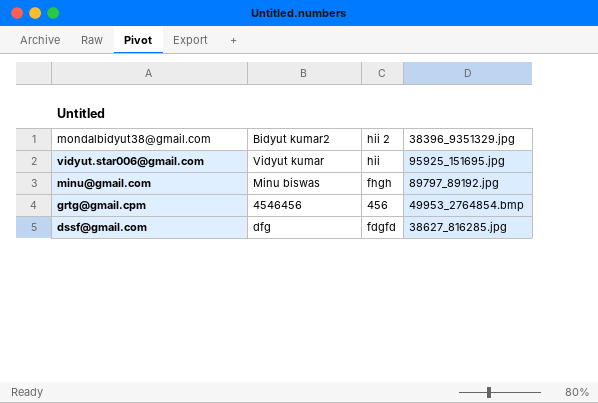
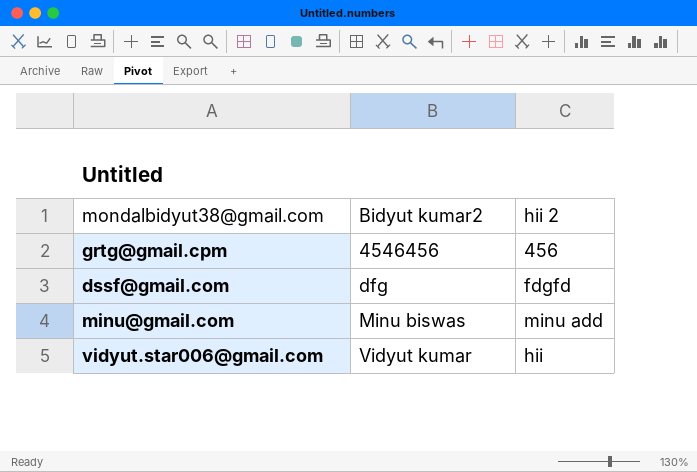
row order: mondalbidyut38@gmail.com descending -> Bidyut kumar2 ascending
column 38396_9351329.jpg | position: 4 -> none
minu@gmail.com | hii 2: fhgh -> minu add

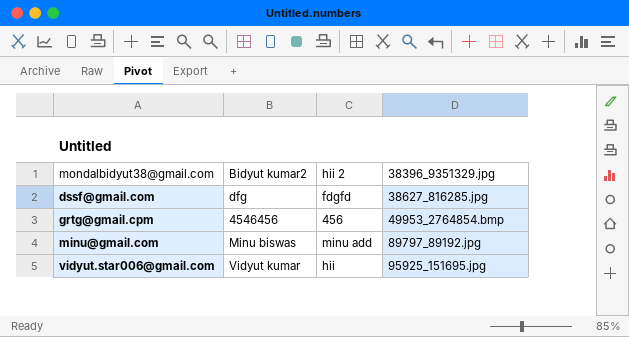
row order: Bidyut kumar2 ascending -> mondalbidyut38@gmail.com ascending
column 38396_9351329.jpg | position: none -> 4

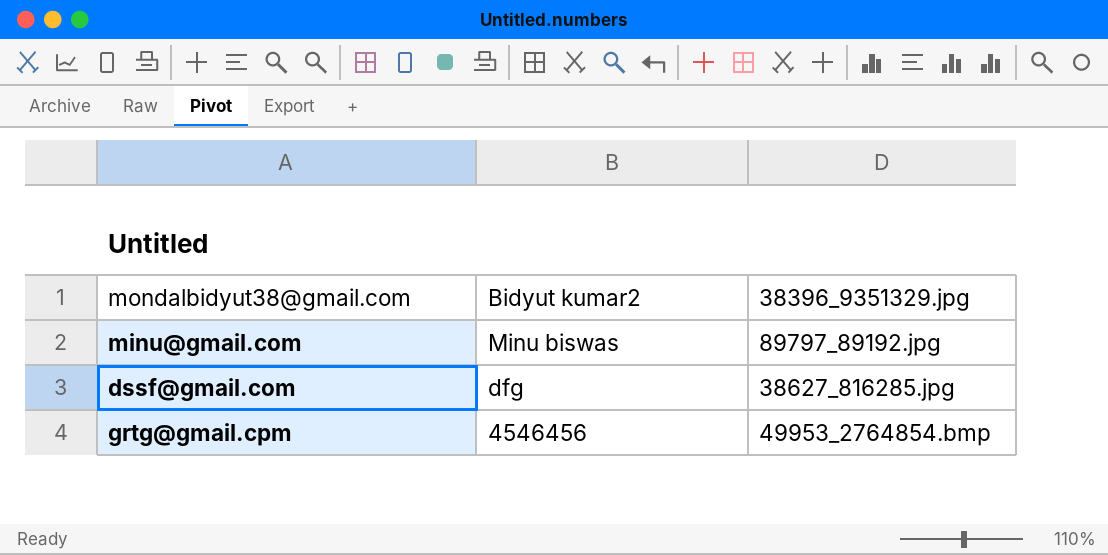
row order: mondalbidyut38@gmail.com ascending -> Bidyut kumar2 descending
column hii 2 | position: 3 -> none
row vidyut.star006@gmail.com: Vidyut kumar | hii | 95925_151695.jpg -> none

